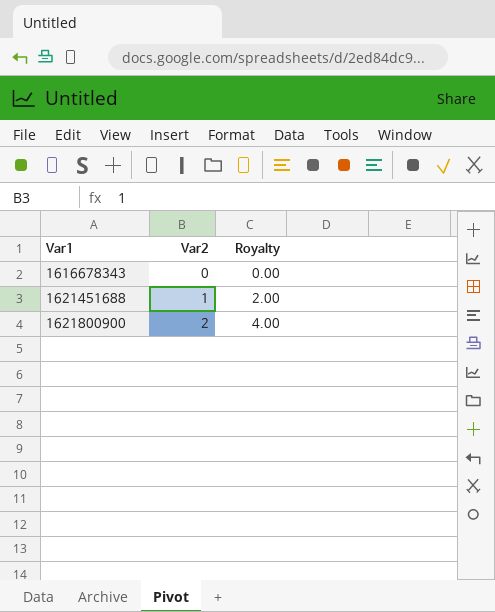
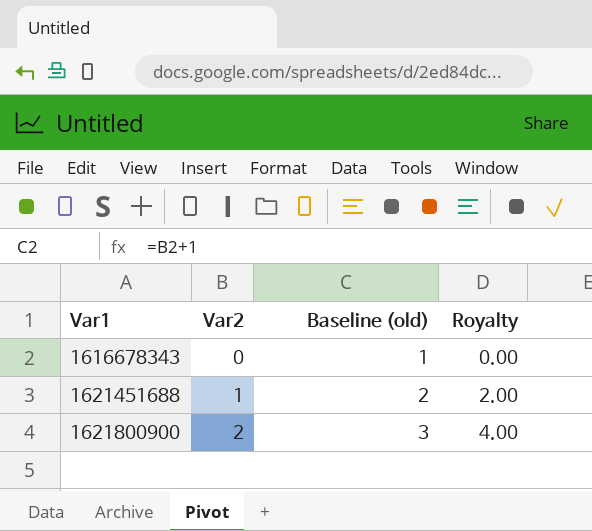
column Baseline (old) | formula: none -> [Var2] + 1

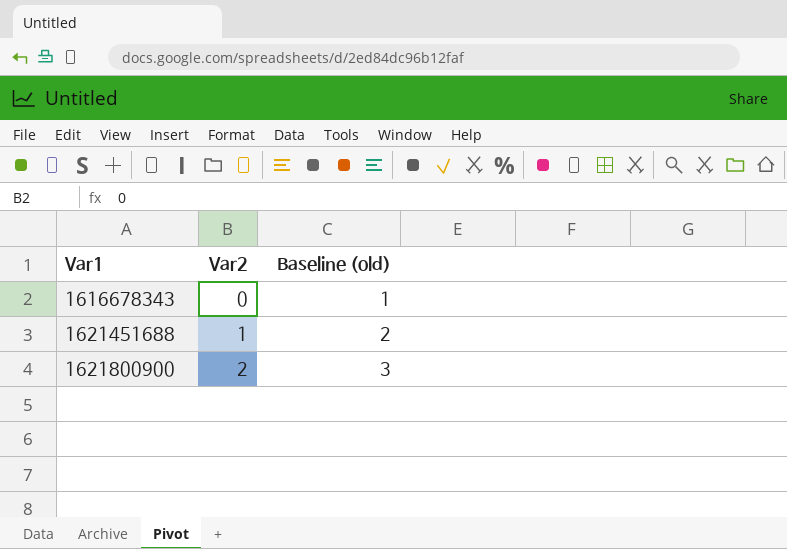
column Royalty | formula: [Var2] * 2 -> none

